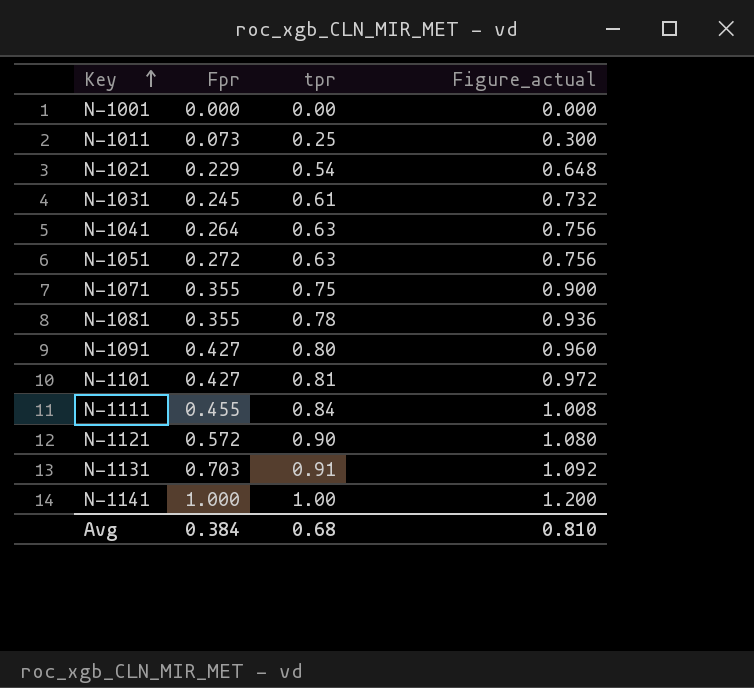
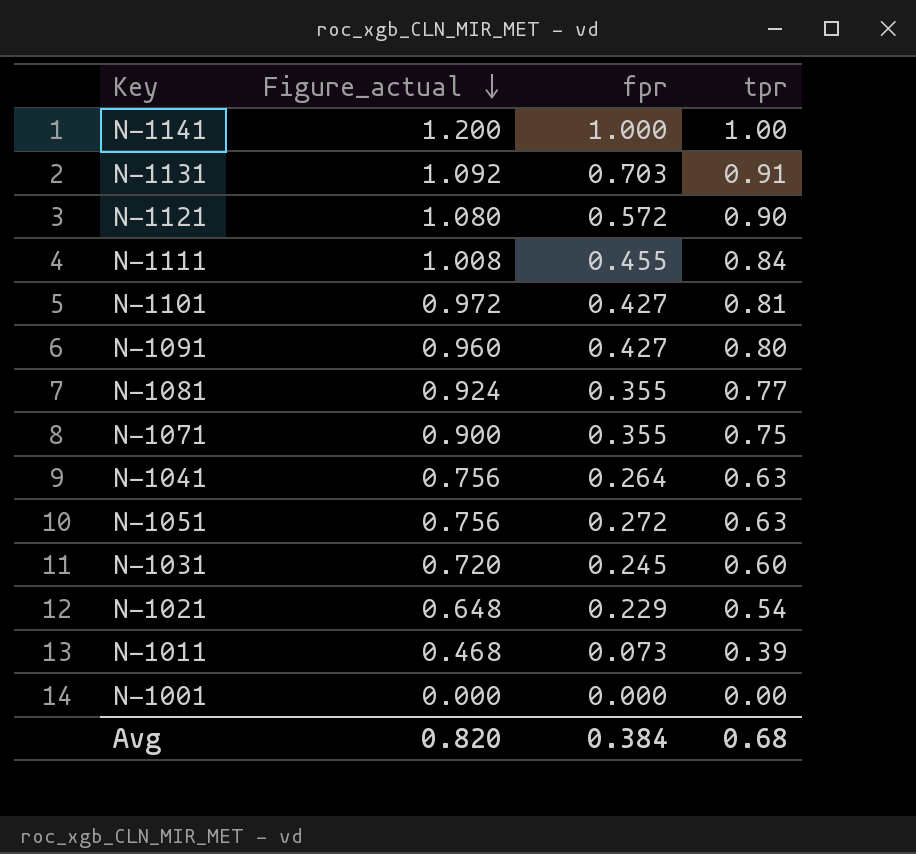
row order: Key ascending -> Figure_actual descending
column Figure_actual | position: 4 -> 2
column name: Fpr -> fpr
N-1081 | Figure_actual: 0.936 -> 0.924
N-1081 | tpr: 0.78 -> 0.77
N-1031 | Figure_actual: 0.732 -> 0.720
N-1031 | tpr: 0.61 -> 0.60
N-1011 | Figure_actual: 0.300 -> 0.468
N-1011 | tpr: 0.25 -> 0.39
Avg | Figure_actual: 0.810 -> 0.820

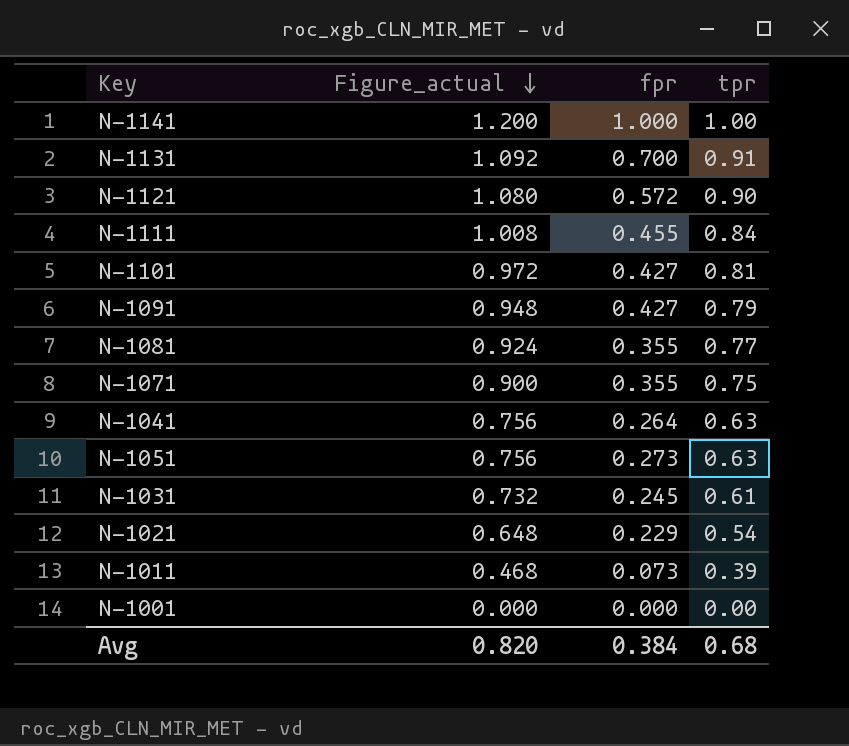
N-1131 | fpr: 0.703 -> 0.700
N-1091 | Figure_actual: 0.960 -> 0.948
N-1091 | tpr: 0.80 -> 0.79
N-1051 | fpr: 0.272 -> 0.273
N-1031 | Figure_actual: 0.720 -> 0.732
N-1031 | tpr: 0.60 -> 0.61

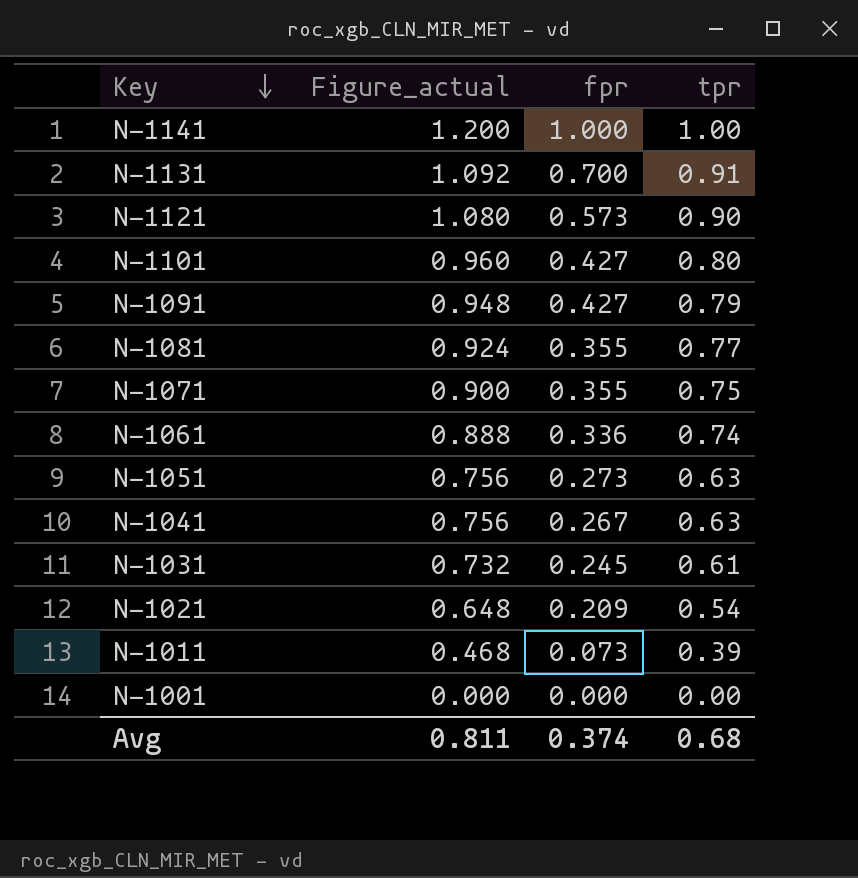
row order: Figure_actual descending -> Key descending
row N-1111: 1.008 | 0.455 | 0.84 -> none
N-1121 | fpr: 0.572 -> 0.573
N-1101 | Figure_actual: 0.972 -> 0.960
N-1101 | tpr: 0.81 -> 0.80
row N-1061: none -> 0.888 | 0.336 | 0.74
N-1041 | fpr: 0.264 -> 0.267
N-1021 | fpr: 0.229 -> 0.209
Avg | Figure_actual: 0.820 -> 0.811
Avg | fpr: 0.384 -> 0.374

